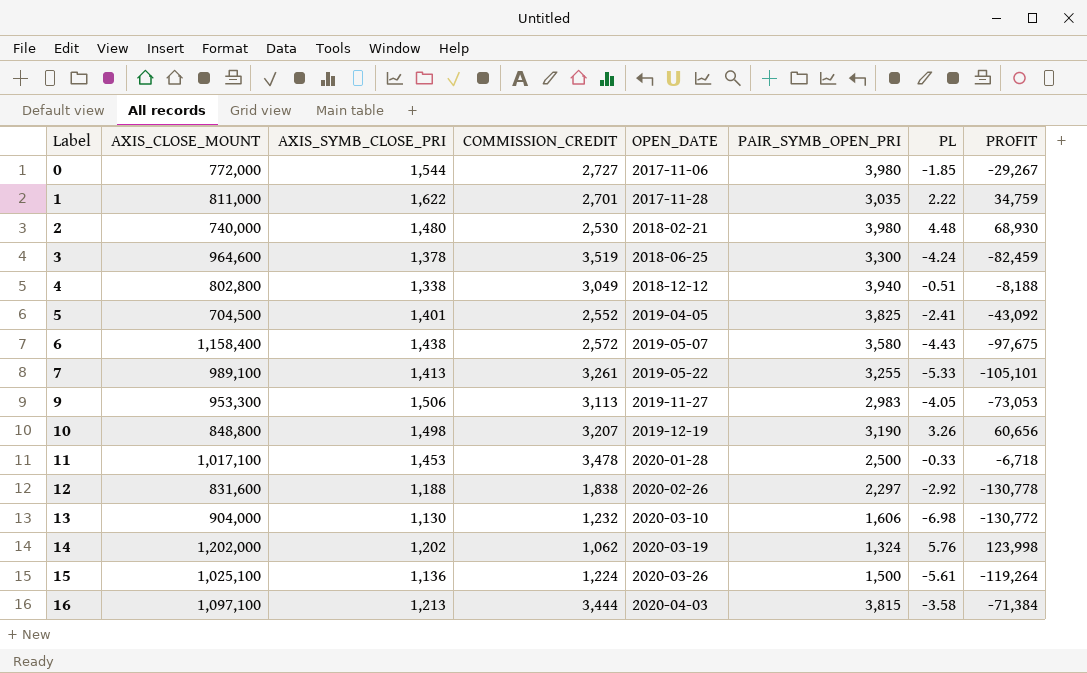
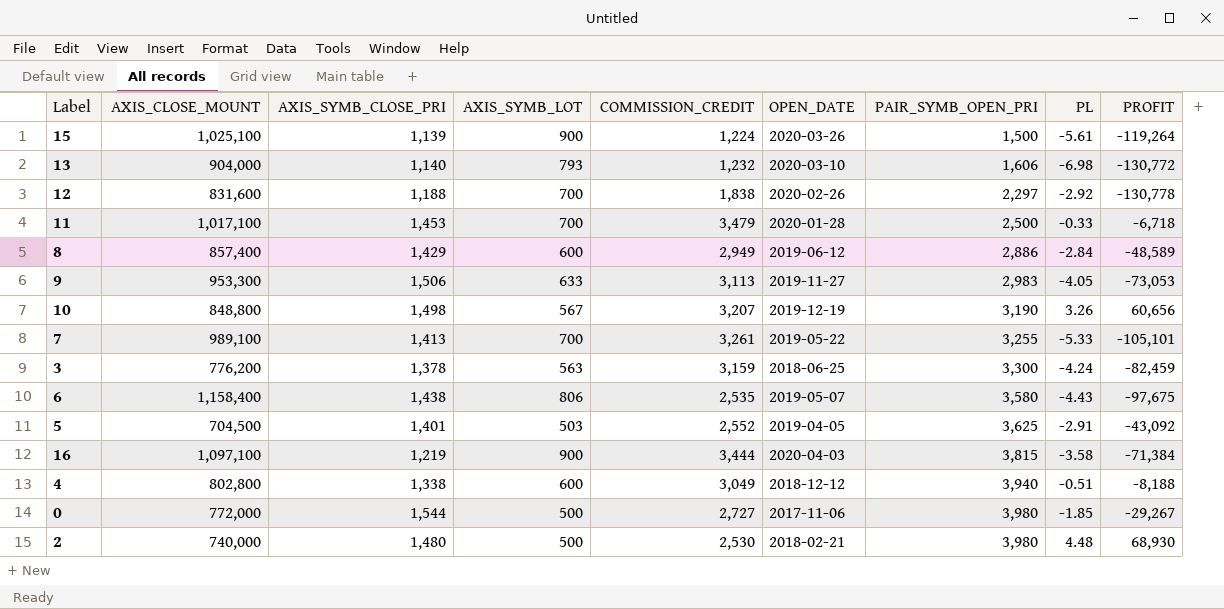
row order: Label ascending -> PAIR_SYMB_OPEN_PRI ascending
column AXIS_SYMB_LOT | formula: none -> [AXIS_CLOSE_MOUNT] / [AXIS_SYMB_CLOSE_PRI]
row 1: 811,000 | 1,622 | 2,701 | 2017-11-28 | 3,035 | 2.22 | 34,759 -> none
row 14: 1,202,000 | 1,202 | 1,062 | 2020-03-19 | 1,324 | 5.76 | 123,998 -> none
15 | AXIS_SYMB_CLOSE_PRI: 1,136 -> 1,139
13 | AXIS_SYMB_CLOSE_PRI: 1,130 -> 1,140
11 | COMMISSION_CREDIT: 3,478 -> 3,479
row 8: none -> 857,400 | 1,429 | 600 | 2,949 | 2019-06-12 | 2,886 | -2.84 | -48,589
3 | AXIS_CLOSE_MOUNT: 964,600 -> 776,200
3 | COMMISSION_CREDIT: 3,519 -> 3,159
6 | COMMISSION_CREDIT: 2,572 -> 2,535
5 | PAIR_SYMB_OPEN_PRI: 3,825 -> 3,625
5 | PL: -2.41 -> -2.91
16 | AXIS_SYMB_CLOSE_PRI: 1,213 -> 1,219

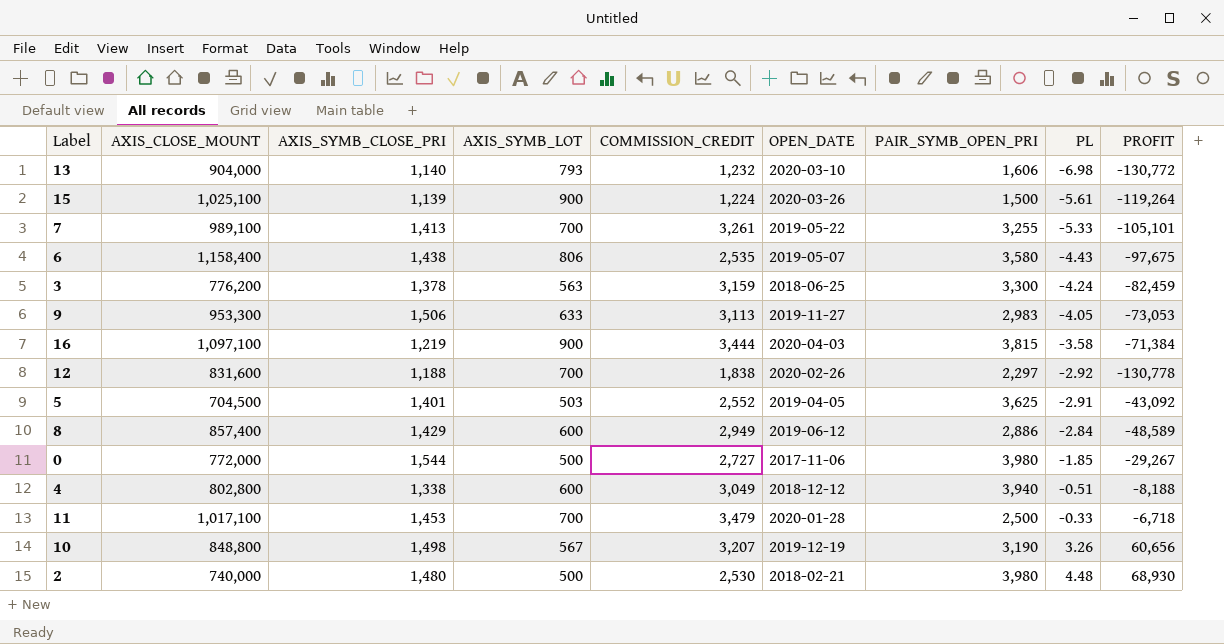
row order: PAIR_SYMB_OPEN_PRI ascending -> PL ascending

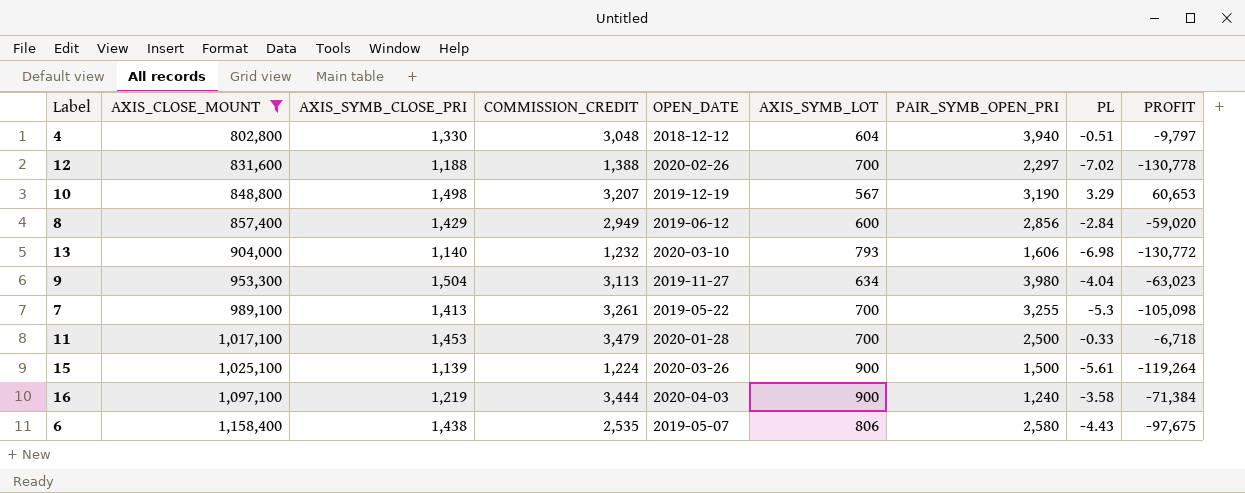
filter: none -> AXIS_CLOSE_MOUNT >= 802,800
row order: PL ascending -> AXIS_CLOSE_MOUNT ascending
column AXIS_SYMB_LOT | position: 4 -> 6
4 | AXIS_SYMB_CLOSE_PRI: 1,338 -> 1,330
4 | COMMISSION_CREDIT: 3,049 -> 3,048
4 | AXIS_SYMB_LOT: 600 -> 604
4 | PROFIT: -8,188 -> -9,797
12 | COMMISSION_CREDIT: 1,838 -> 1,388
12 | PL: -2.92 -> -7.02
10 | PL: 3.26 -> 3.29
10 | PROFIT: 60,656 -> 60,653
8 | PAIR_SYMB_OPEN_PRI: 2,886 -> 2,856
8 | PROFIT: -48,589 -> -59,020
9 | AXIS_SYMB_CLOSE_PRI: 1,506 -> 1,504
9 | AXIS_SYMB_LOT: 633 -> 634
9 | PAIR_SYMB_OPEN_PRI: 2,983 -> 3,980
9 | PL: -4.05 -> -4.04
9 | PROFIT: -73,053 -> -63,023
7 | PL: -5.33 -> -5.3
7 | PROFIT: -105,101 -> -105,098
16 | PAIR_SYMB_OPEN_PRI: 3,815 -> 1,240
6 | PAIR_SYMB_OPEN_PRI: 3,580 -> 2,580

